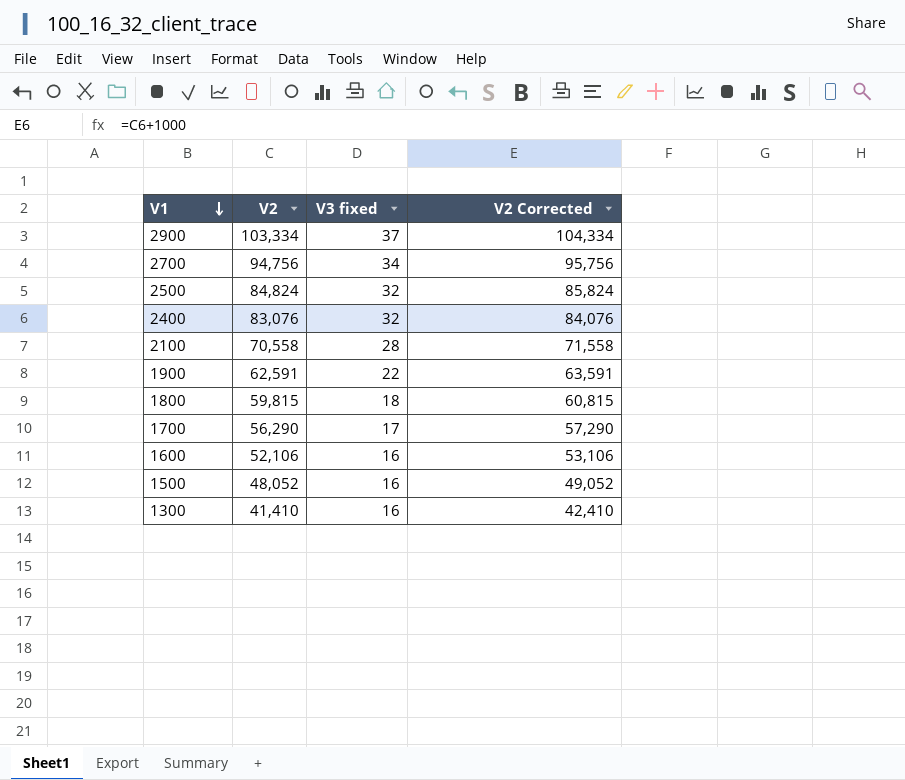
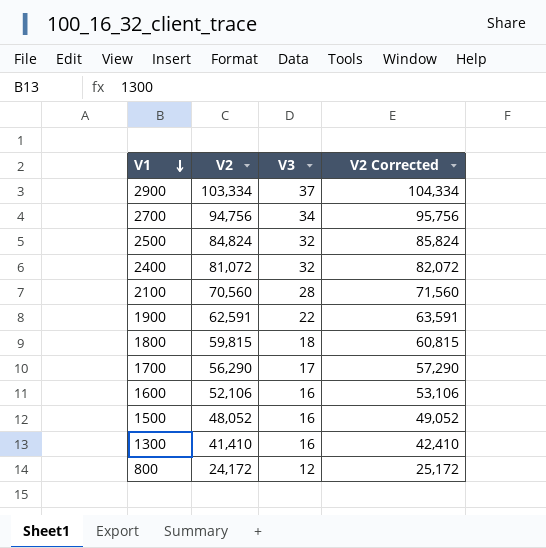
column name: V3 fixed -> V3
2400 | V2: 83,076 -> 81,072
2400 | V2 Corrected: 84,076 -> 82,072
2100 | V2: 70,558 -> 70,560
2100 | V2 Corrected: 71,558 -> 71,560
row 800: none -> 24,172 | 12 | 25,172

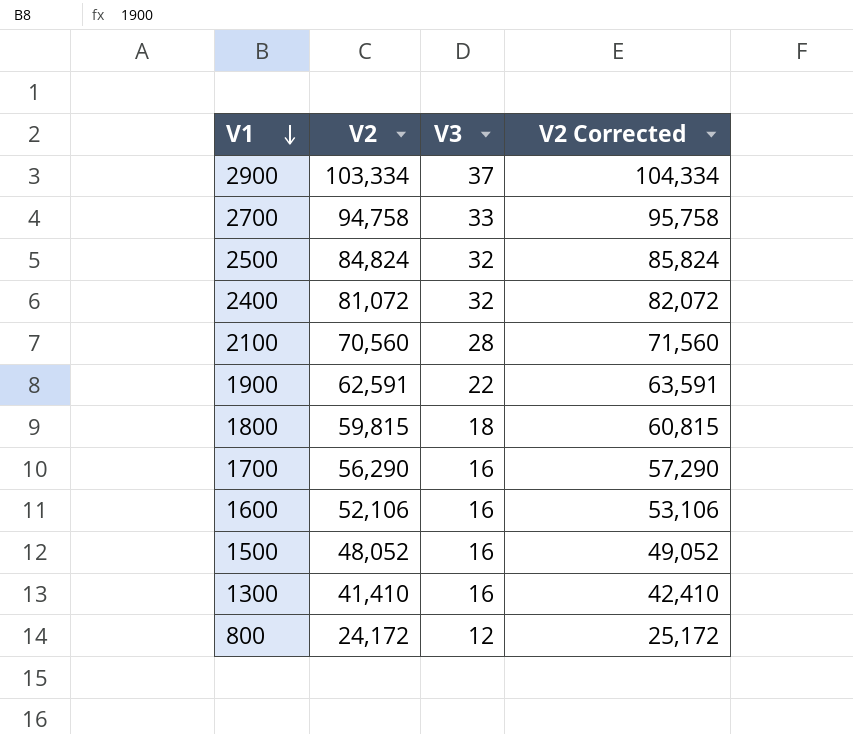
2700 | V2: 94,756 -> 94,758
2700 | V3: 34 -> 33
2700 | V2 Corrected: 95,756 -> 95,758
1700 | V3: 17 -> 16

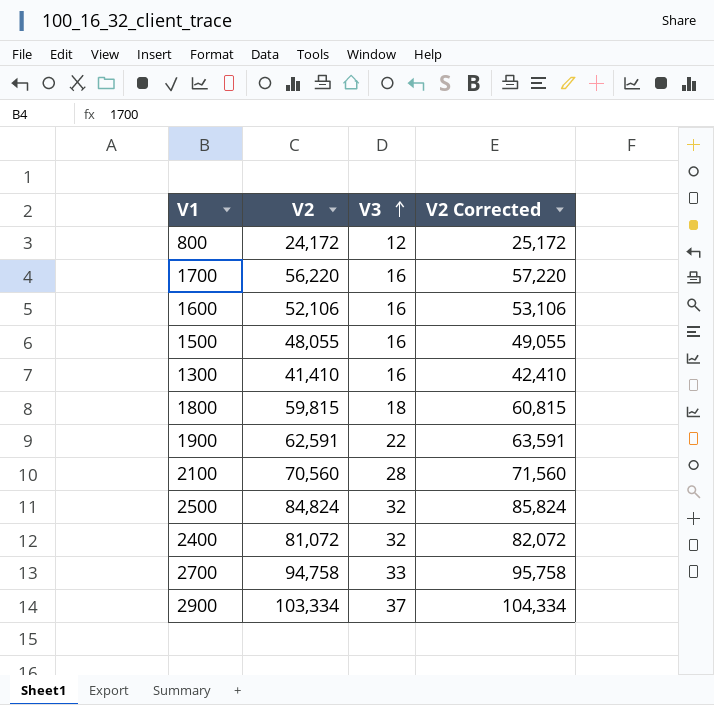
row order: V1 descending -> V3 ascending
1700 | V2: 56,290 -> 56,220
1700 | V2 Corrected: 57,290 -> 57,220
1500 | V2: 48,052 -> 48,055
1500 | V2 Corrected: 49,052 -> 49,055

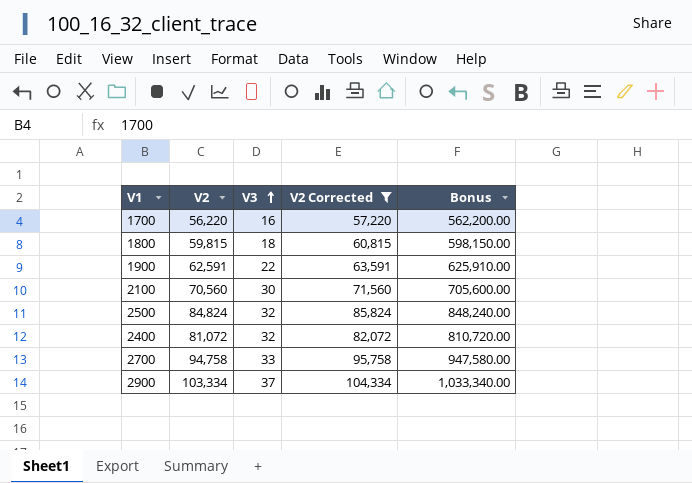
filter: none -> V2 Corrected >= 57,220
column Bonus | formula: none -> [V2] * 10
2100 | V3: 28 -> 30

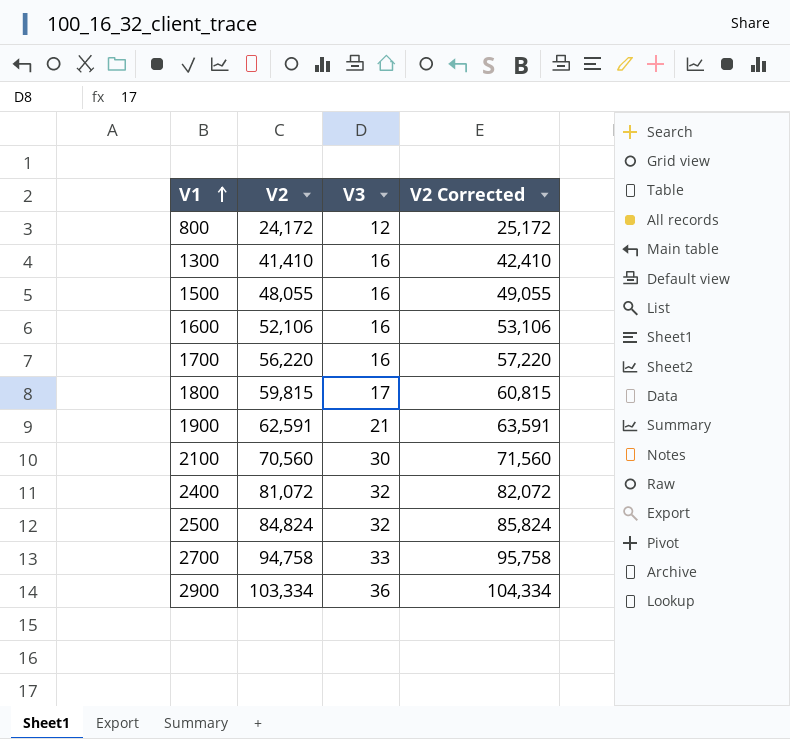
filter: V2 Corrected >= 57,220 -> none
row order: V3 ascending -> V1 ascending
column Bonus | formula: [V2] * 10 -> none
1800 | V3: 18 -> 17
1900 | V3: 22 -> 21
2900 | V3: 37 -> 36

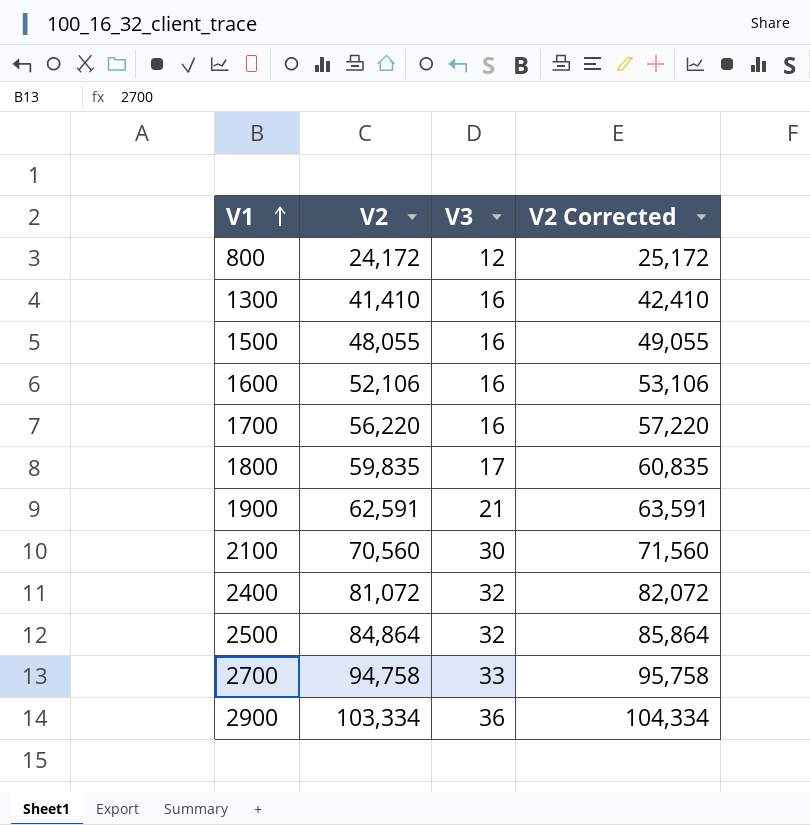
1800 | V2: 59,815 -> 59,835
1800 | V2 Corrected: 60,815 -> 60,835
2500 | V2: 84,824 -> 84,864
2500 | V2 Corrected: 85,824 -> 85,864

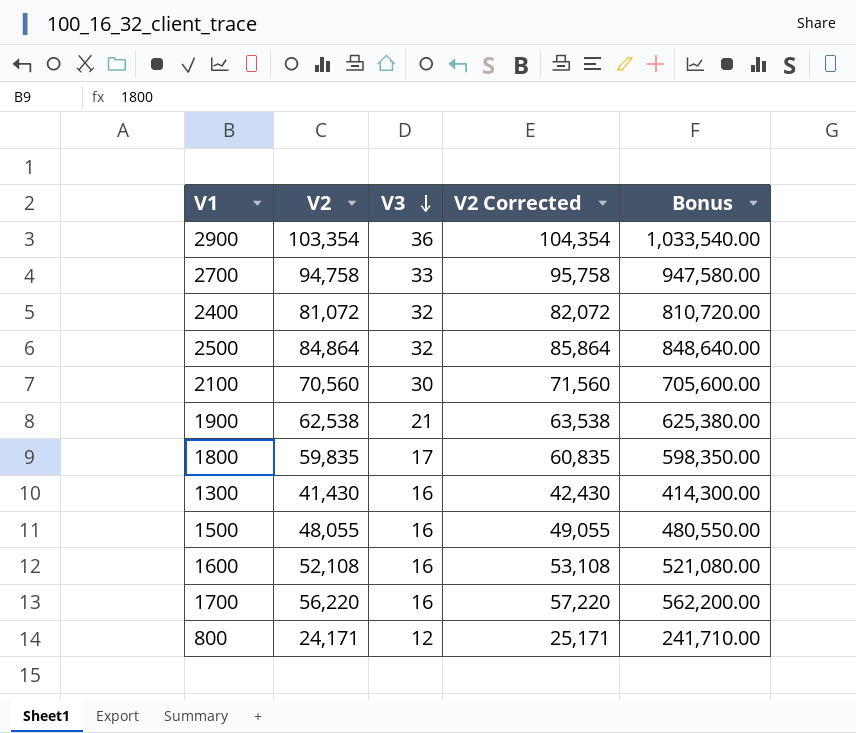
row order: V1 ascending -> V3 descending
column Bonus | formula: none -> [V2] * 10
2900 | V2: 103,334 -> 103,354
2900 | V2 Corrected: 104,334 -> 104,354
1900 | V2: 62,591 -> 62,538
1900 | V2 Corrected: 63,591 -> 63,538
1300 | V2: 41,410 -> 41,430
1300 | V2 Corrected: 42,410 -> 42,430
1600 | V2: 52,106 -> 52,108
1600 | V2 Corrected: 53,106 -> 53,108
800 | V2: 24,172 -> 24,171
800 | V2 Corrected: 25,172 -> 25,171

